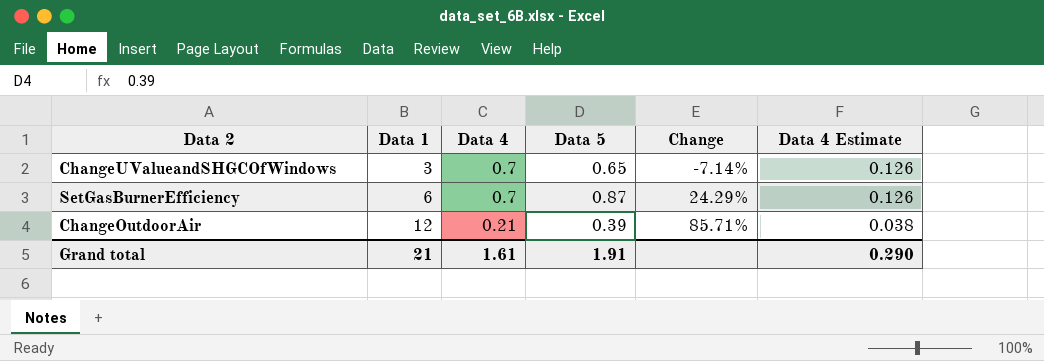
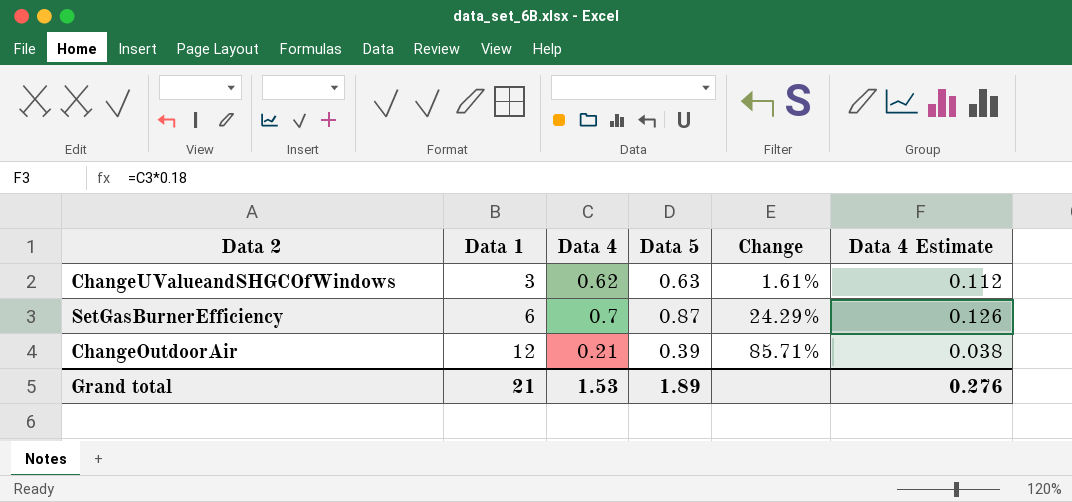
ChangeUValueandSHGCOfWindows | Data 4: 0.7 -> 0.62
ChangeUValueandSHGCOfWindows | Data 5: 0.65 -> 0.63
ChangeUValueandSHGCOfWindows | Change: -7.14% -> 1.61%
ChangeUValueandSHGCOfWindows | Data 4 Estimate: 0.126 -> 0.112
Grand total | Data 4: 1.61 -> 1.53
Grand total | Data 5: 1.91 -> 1.89
Grand total | Data 4 Estimate: 0.290 -> 0.276

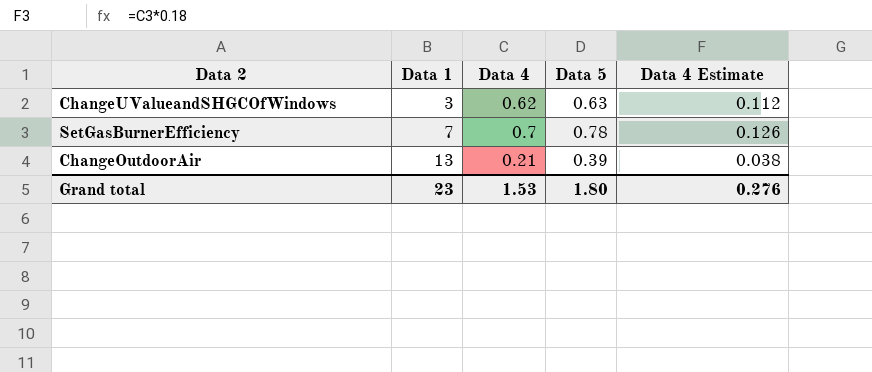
column Change | formula: ([Data 5] - [Data 4]) / [Data 4] -> none
SetGasBurnerEfficiency | Data 1: 6 -> 7
SetGasBurnerEfficiency | Data 5: 0.87 -> 0.78
ChangeOutdoorAir | Data 1: 12 -> 13
Grand total | Data 1: 21 -> 23
Grand total | Data 5: 1.89 -> 1.80

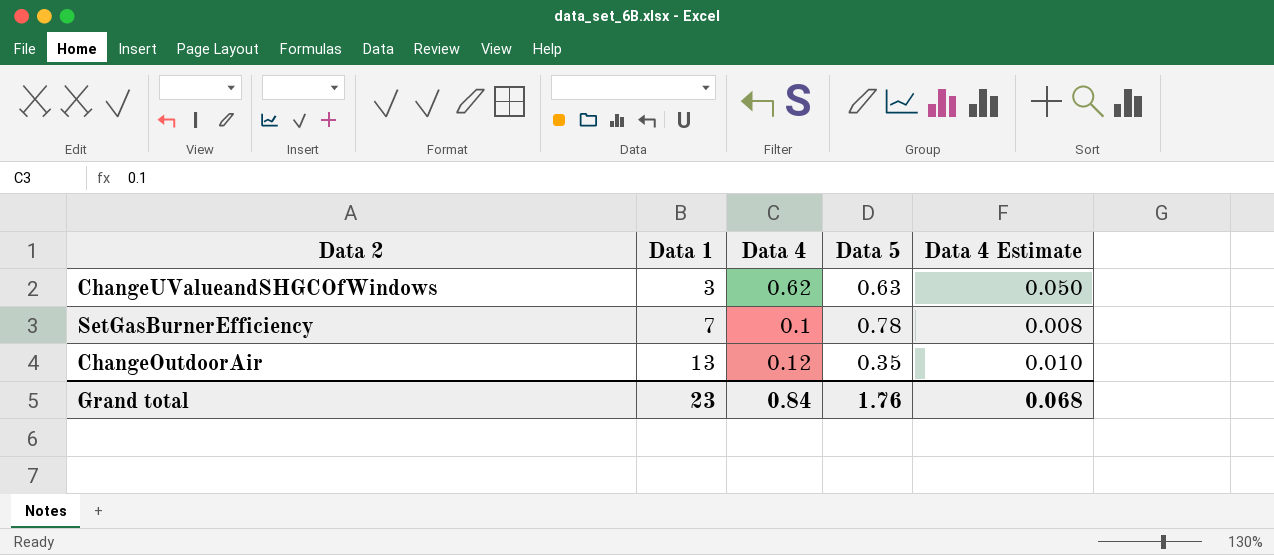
column Data 4 Estimate | formula: [Data 4] * 0.18 -> [Data 4] * 0.08
SetGasBurnerEfficiency | Data 4: 0.7 -> 0.1
ChangeOutdoorAir | Data 4: 0.21 -> 0.12
ChangeOutdoorAir | Data 5: 0.39 -> 0.35
Grand total | Data 4: 1.53 -> 0.84
Grand total | Data 5: 1.80 -> 1.76
Grand total | Data 4 Estimate: 0.276 -> 0.068

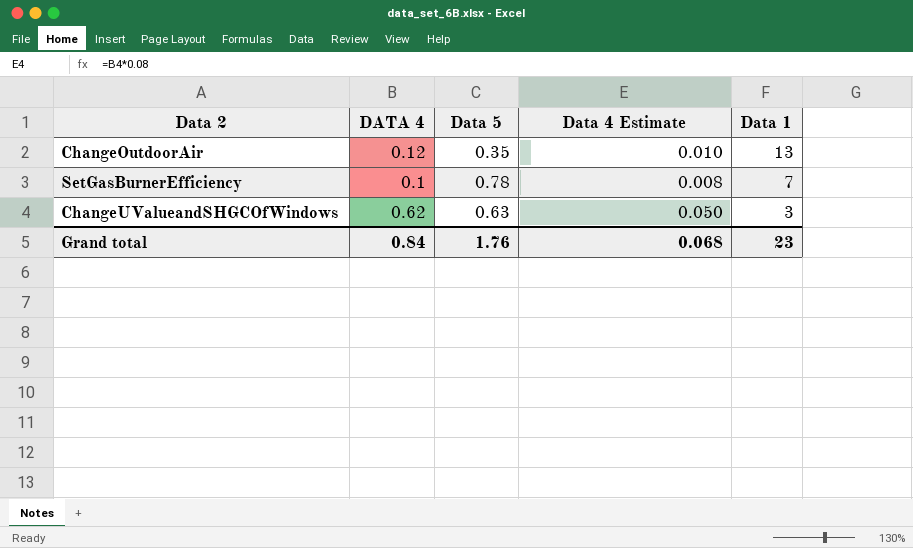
row order: Data 1 ascending -> Data 1 descending
column name: Data 4 -> DATA 4
column Data 1 | position: 2 -> 5

